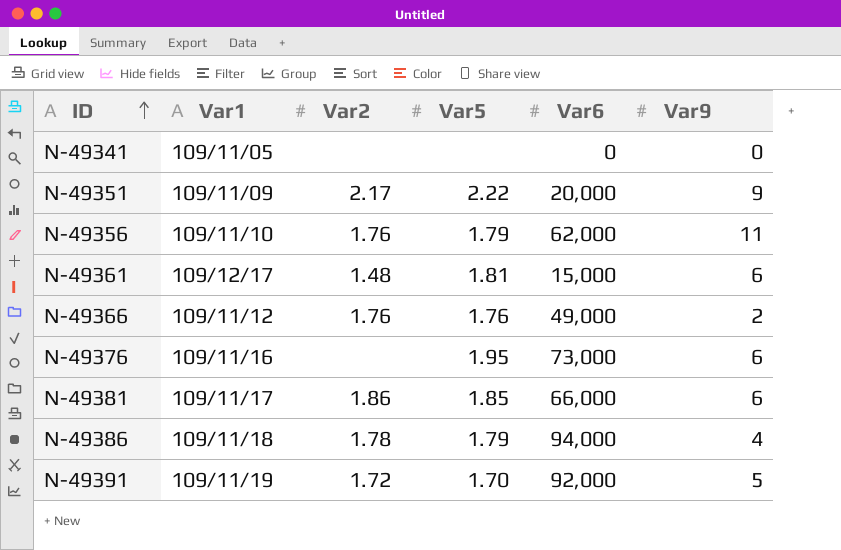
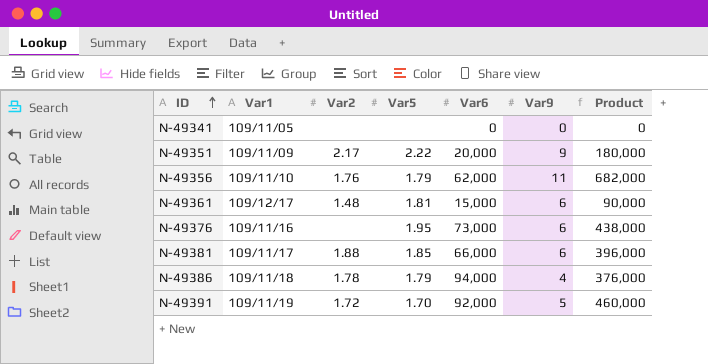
column Product | formula: none -> [Var6] * [Var9]
row N-49366: 109/11/12 | 1.76 | 1.76 | 49,000 | 2 -> none
N-49381 | Var2: 1.86 -> 1.88

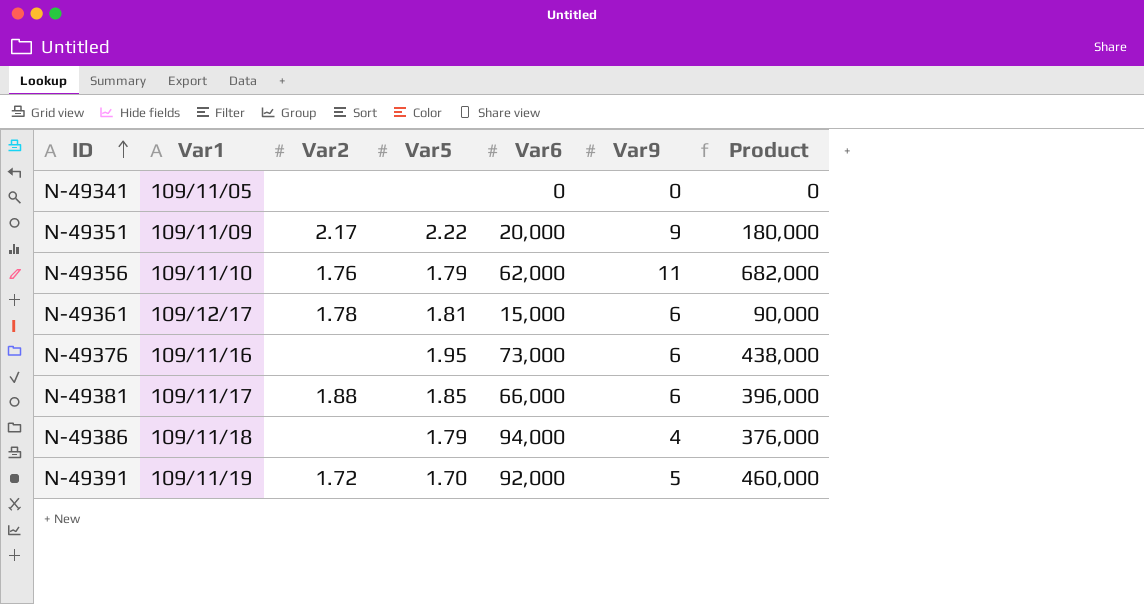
N-49361 | Var2: 1.48 -> 1.78
N-49386 | Var2: 1.78 -> none

